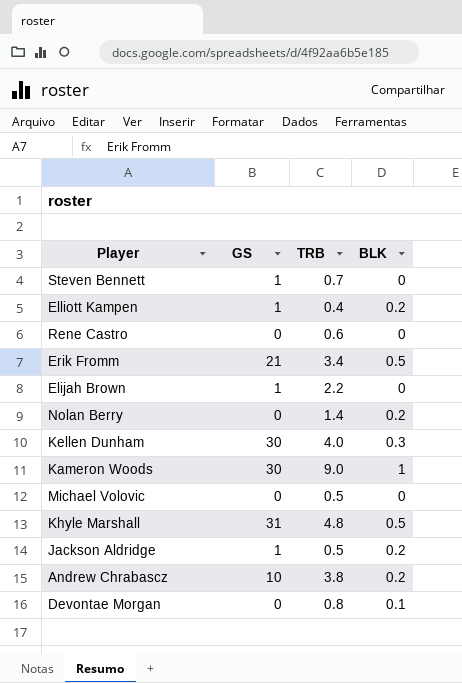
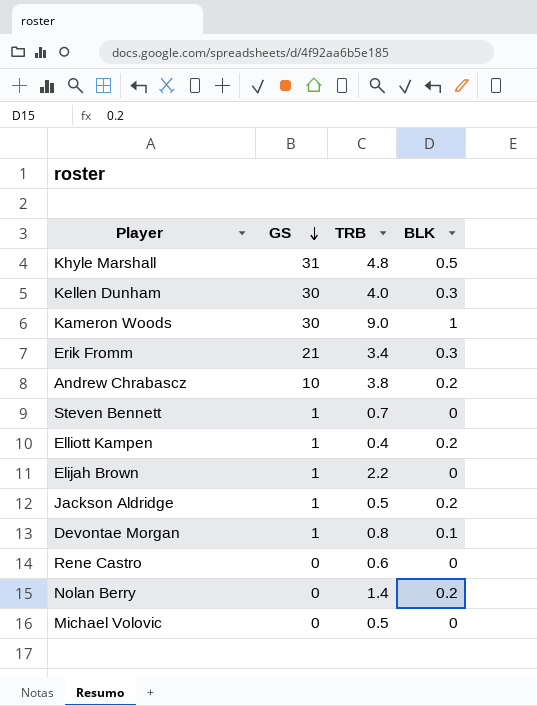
row order: none -> GS descending
Erik Fromm | BLK: 0.5 -> 0.3
Devontae Morgan | GS: 0 -> 1

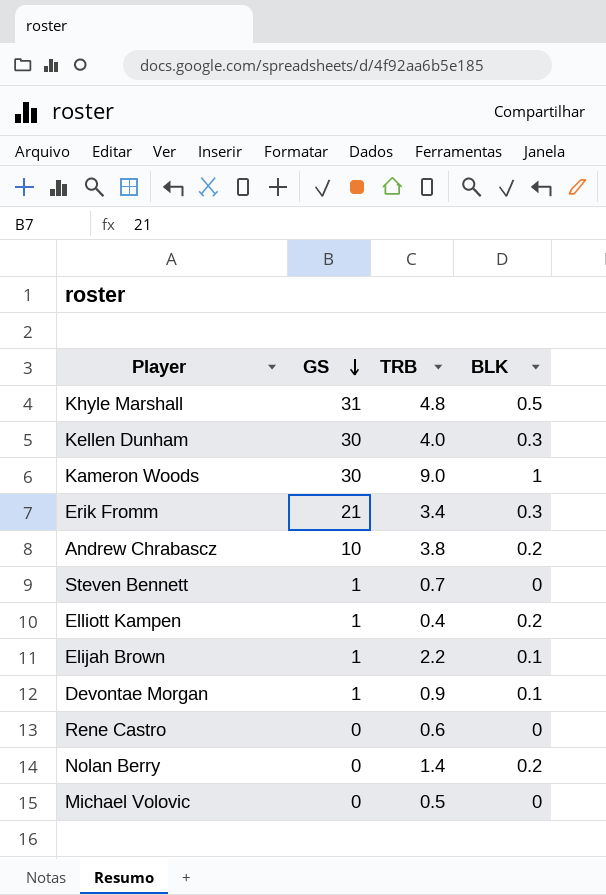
row Jackson Aldridge: 1 | 0.5 | 0.2 -> none
Elijah Brown | BLK: 0 -> 0.1
Devontae Morgan | TRB: 0.8 -> 0.9

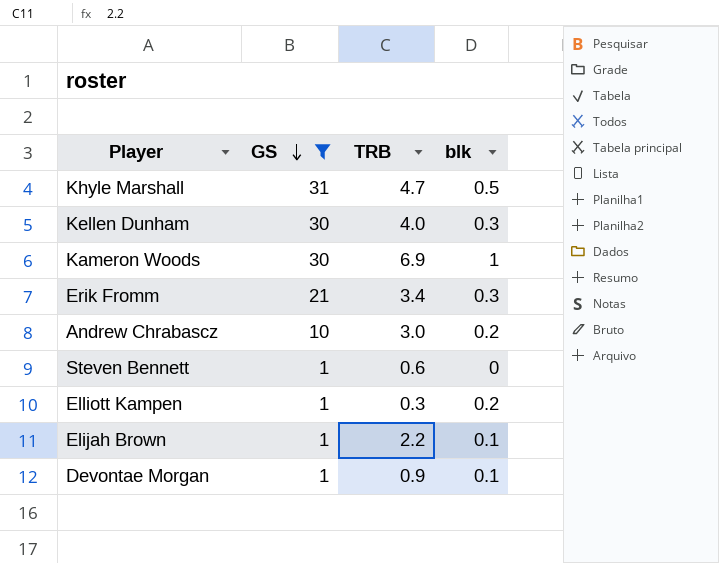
filter: none -> GS != 0
column name: BLK -> blk
Khyle Marshall | TRB: 4.8 -> 4.7
Kameron Woods | TRB: 9.0 -> 6.9
Andrew Chrabascz | TRB: 3.8 -> 3.0
Steven Bennett | TRB: 0.7 -> 0.6
Elliott Kampen | TRB: 0.4 -> 0.3

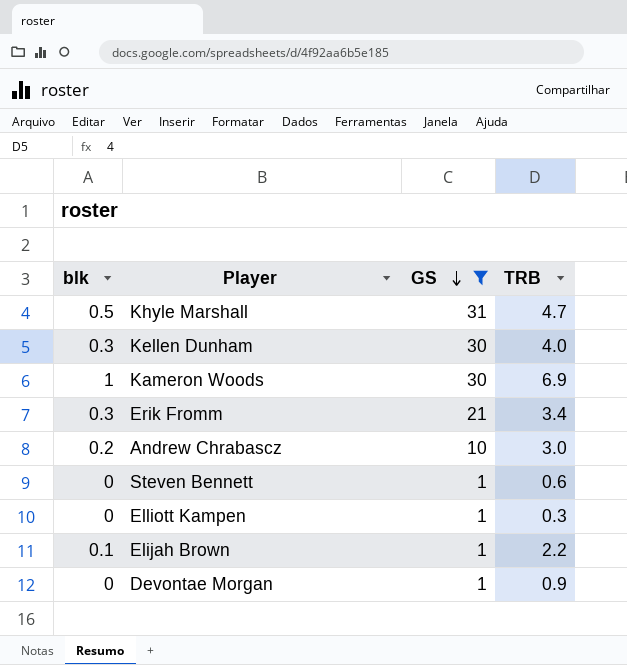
column blk | position: 4 -> 1
Elliott Kampen | blk: 0.2 -> 0
Devontae Morgan | blk: 0.1 -> 0

